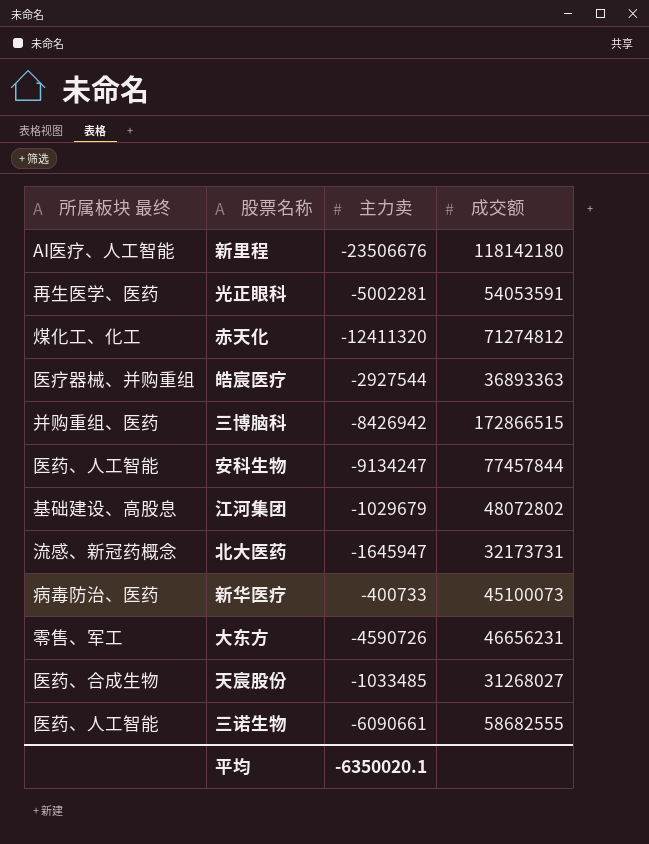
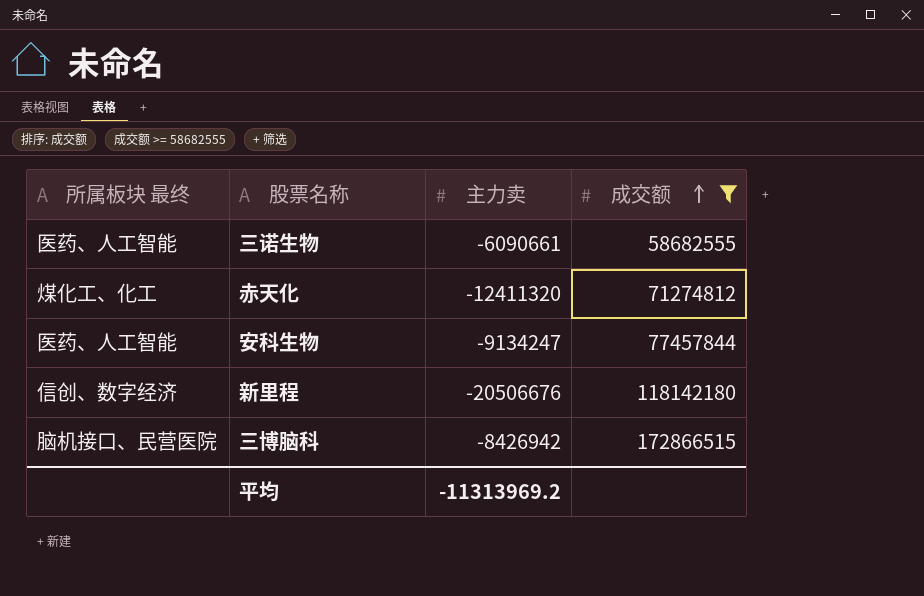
filter: none -> 成交额 >= 58682555
row order: none -> 成交额 ascending
新里程 | 所属板块 最终: AI医疗、人工智能 -> 信创、数字经济
新里程 | 主力卖: -23506676 -> -20506676
三博脑科 | 所属板块 最终: 并购重组、医药 -> 脑机接口、民营医院
平均 | 主力卖: -6350020.1 -> -11313969.2

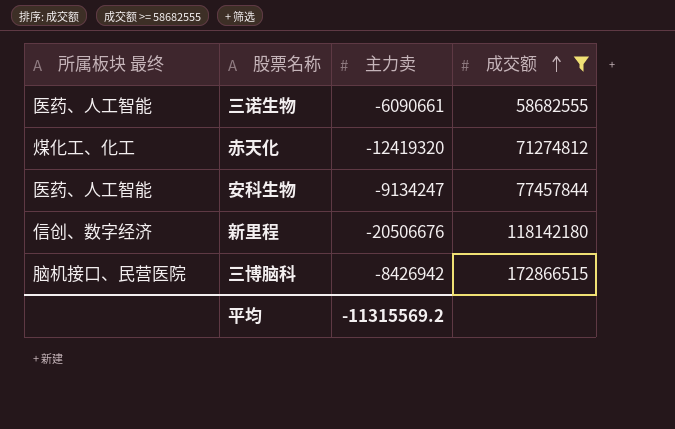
赤天化 | 主力卖: -12411320 -> -12419320
平均 | 主力卖: -11313969.2 -> -11315569.2

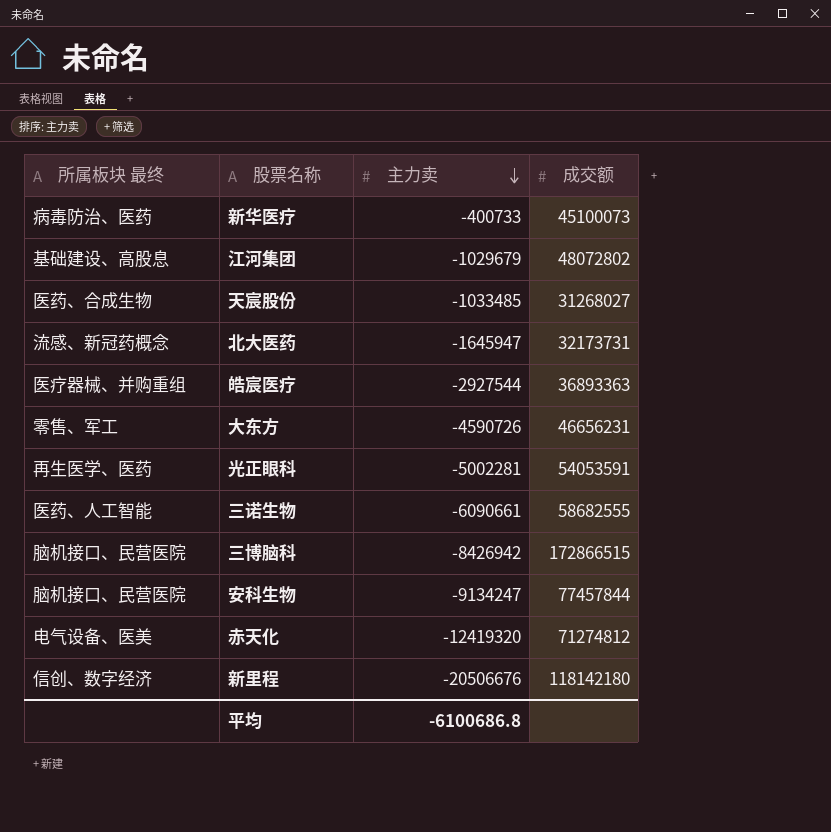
filter: 成交额 >= 58682555 -> none
row order: 成交额 ascending -> 主力卖 descending
安科生物 | 所属板块 最终: 医药、人工智能 -> 脑机接口、民营医院
赤天化 | 所属板块 最终: 煤化工、化工 -> 电气设备、医美
平均 | 主力卖: -11315569.2 -> -6100686.8

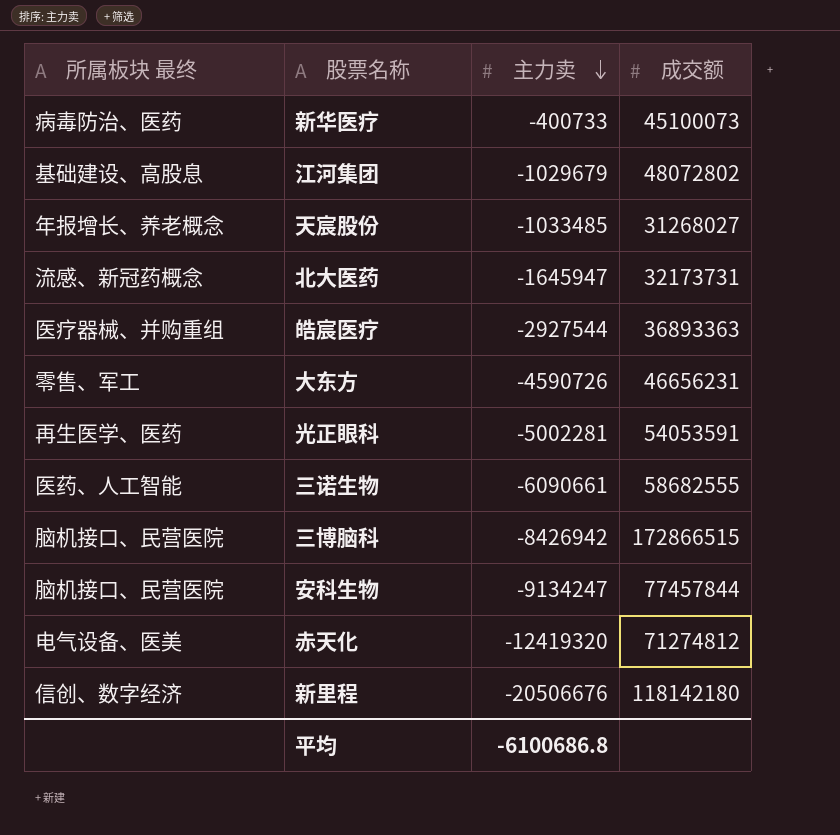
天宸股份 | 所属板块 最终: 医药、合成生物 -> 年报增长、养老概念

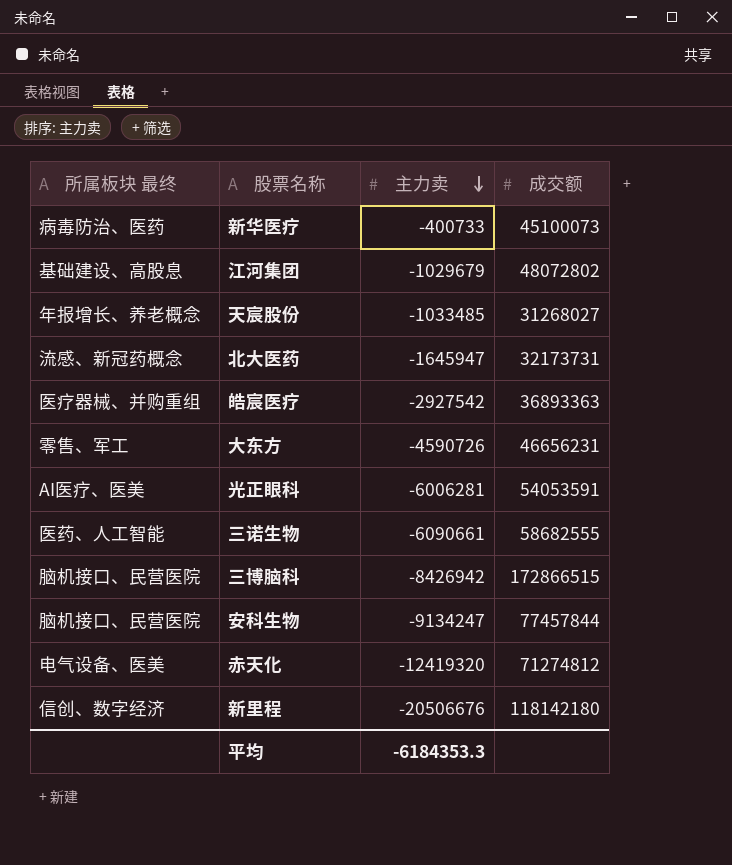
皓宸医疗 | 主力卖: -2927544 -> -2927542
光正眼科 | 所属板块 最终: 再生医学、医药 -> AI医疗、医美
光正眼科 | 主力卖: -5002281 -> -6006281
平均 | 主力卖: -6100686.8 -> -6184353.3

